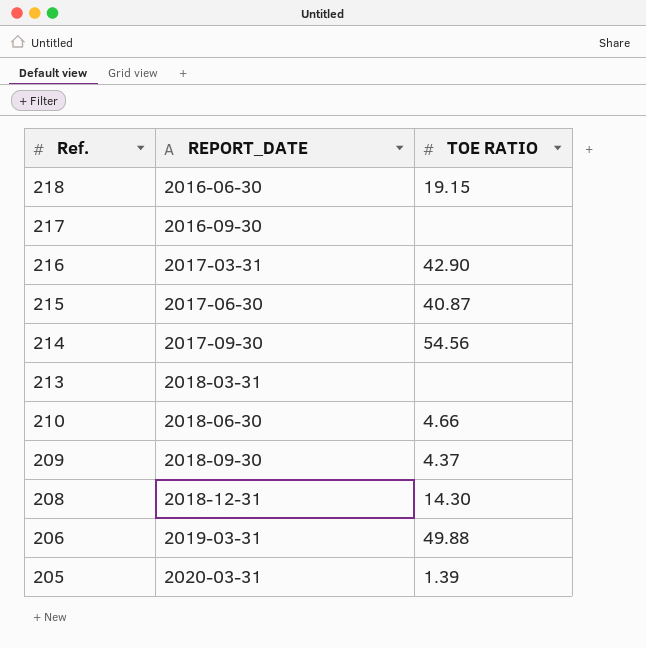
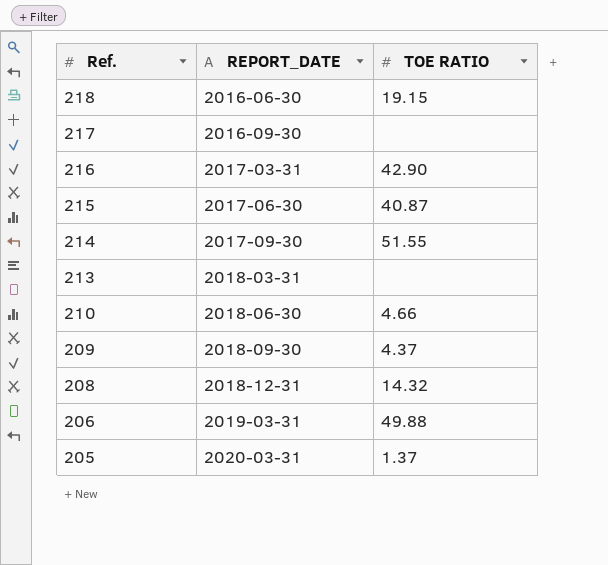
214 | TOE RATIO: 54.56 -> 51.55
208 | TOE RATIO: 14.30 -> 14.32
205 | TOE RATIO: 1.39 -> 1.37

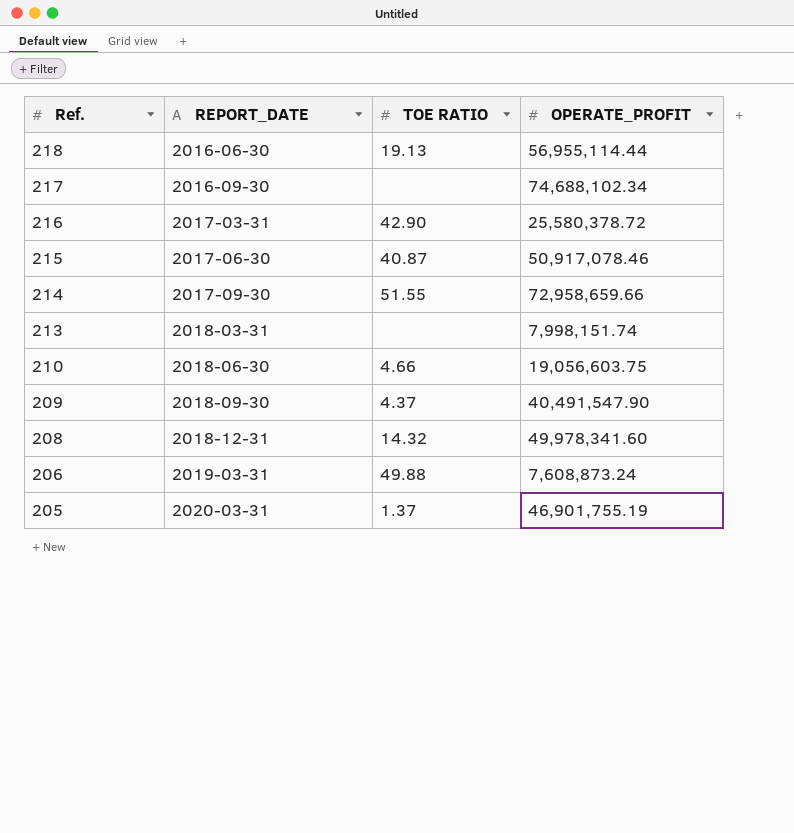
column OPERATE_PROFIT | position: none -> 4
218 | TOE RATIO: 19.15 -> 19.13

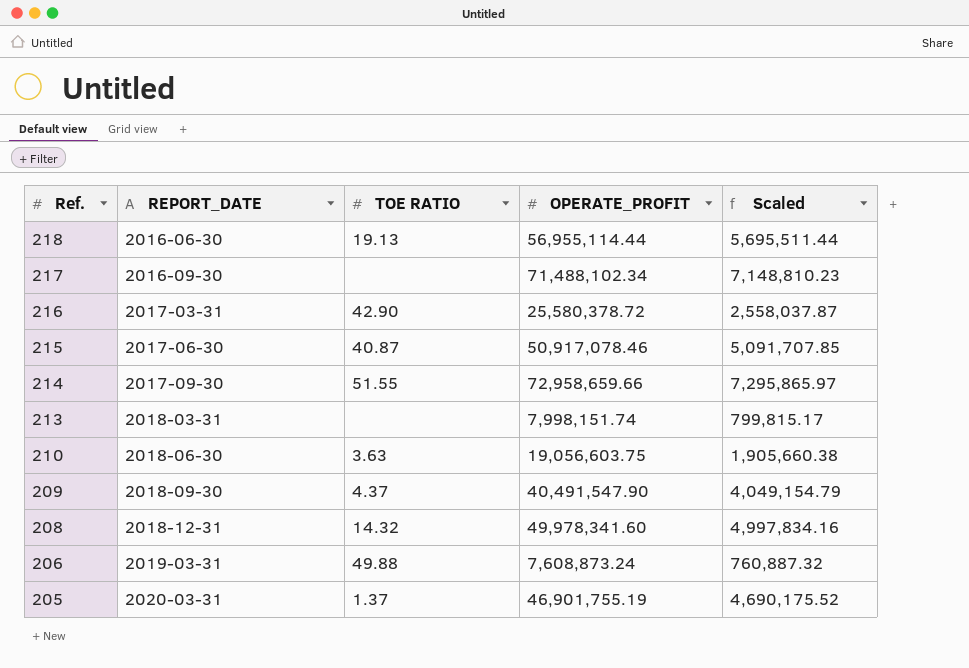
column Scaled | formula: none -> [OPERATE_PROFIT] * 0.1
217 | OPERATE_PROFIT: 74,688,102.34 -> 71,488,102.34
210 | TOE RATIO: 4.66 -> 3.63

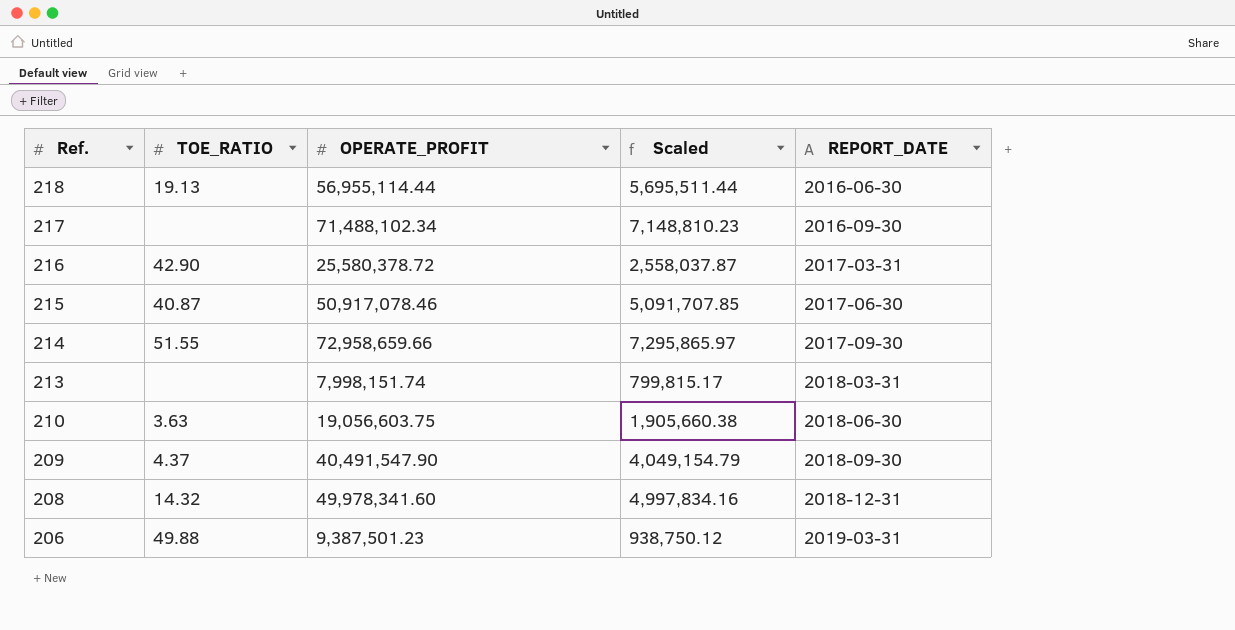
column name: TOE RATIO -> TOE_RATIO
column REPORT_DATE | position: 2 -> 5
row 205: 2020-03-31 | 1.37 | 46,901,755.19 | 4,690,175.52 -> none
206 | OPERATE_PROFIT: 7,608,873.24 -> 9,387,501.23
206 | Scaled: 760,887.32 -> 938,750.12

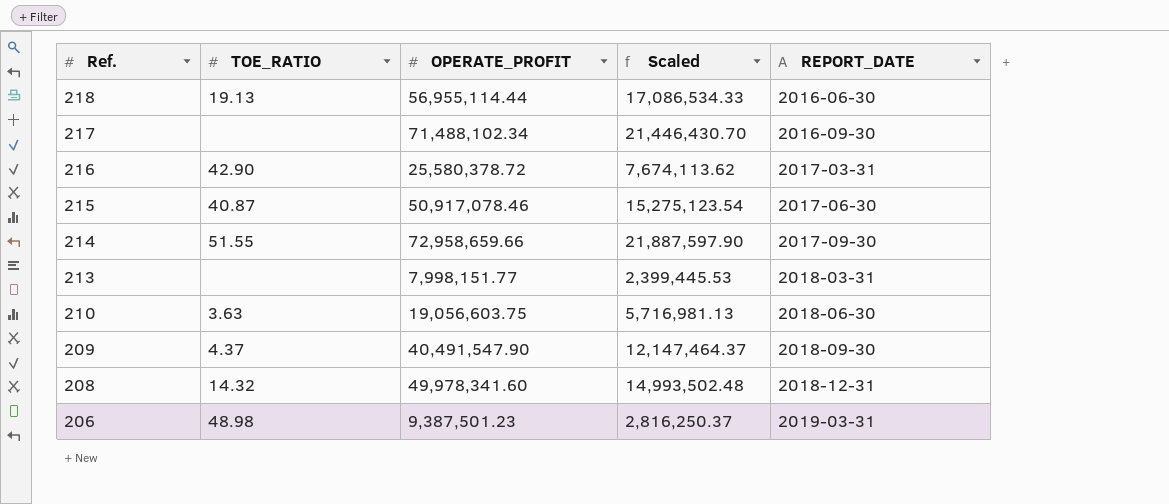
column Scaled | formula: [OPERATE_PROFIT] * 0.1 -> [OPERATE_PROFIT] * 0.3
213 | OPERATE_PROFIT: 7,998,151.74 -> 7,998,151.77
206 | TOE_RATIO: 49.88 -> 48.98

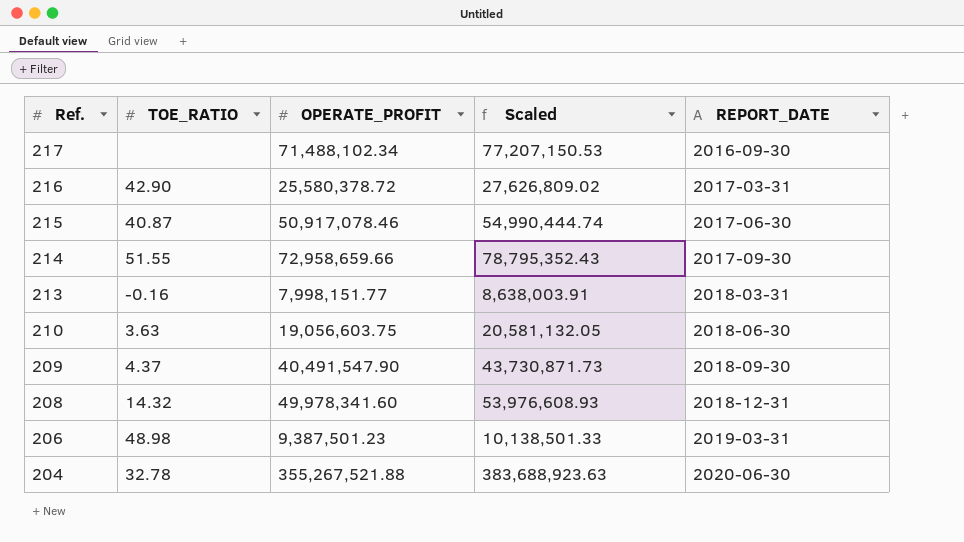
column Scaled | formula: [OPERATE_PROFIT] * 0.3 -> [OPERATE_PROFIT] * 1.08
row 218: 19.13 | 56,955,114.44 | 17,086,534.33 | 2016-06-30 -> none
213 | TOE_RATIO: none -> -0.16
row 204: none -> 32.78 | 355,267,521.88 | 383,688,923.63 | 2020-06-30

